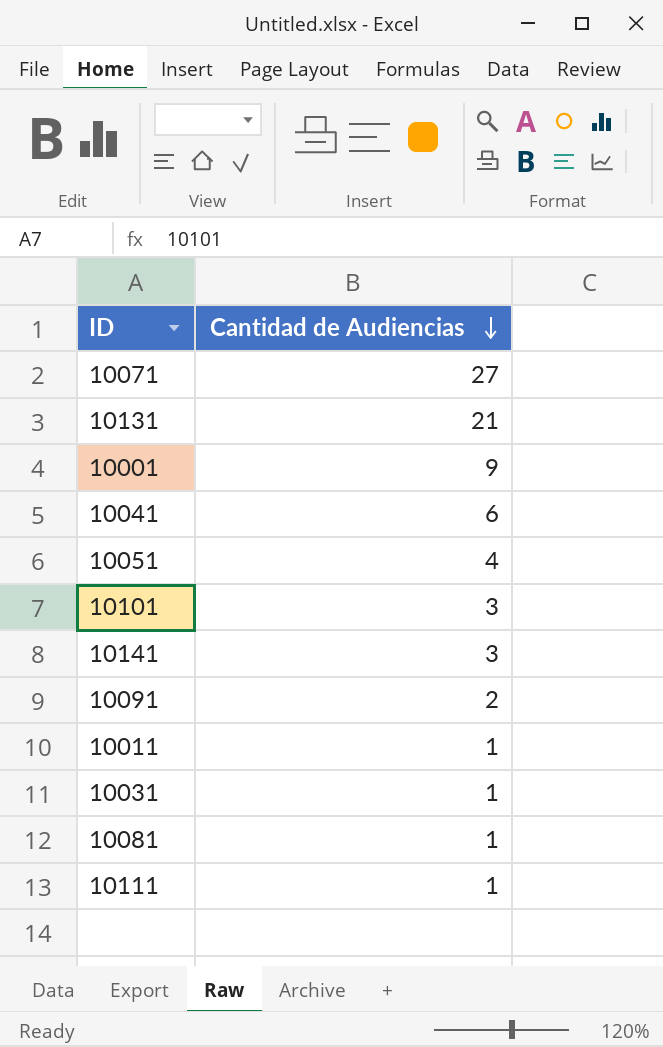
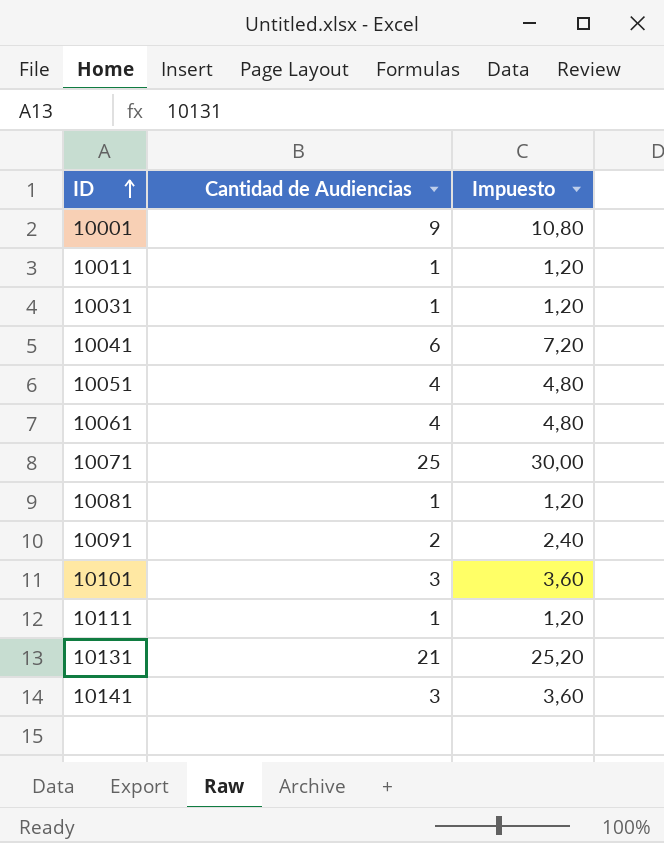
row order: Cantidad de Audiencias descending -> ID ascending
column Impuesto | formula: none -> [Cantidad de Audiencias] * 1,2
row 10061: none -> 4 | 4,80
10071 | Cantidad de Audiencias: 27 -> 25

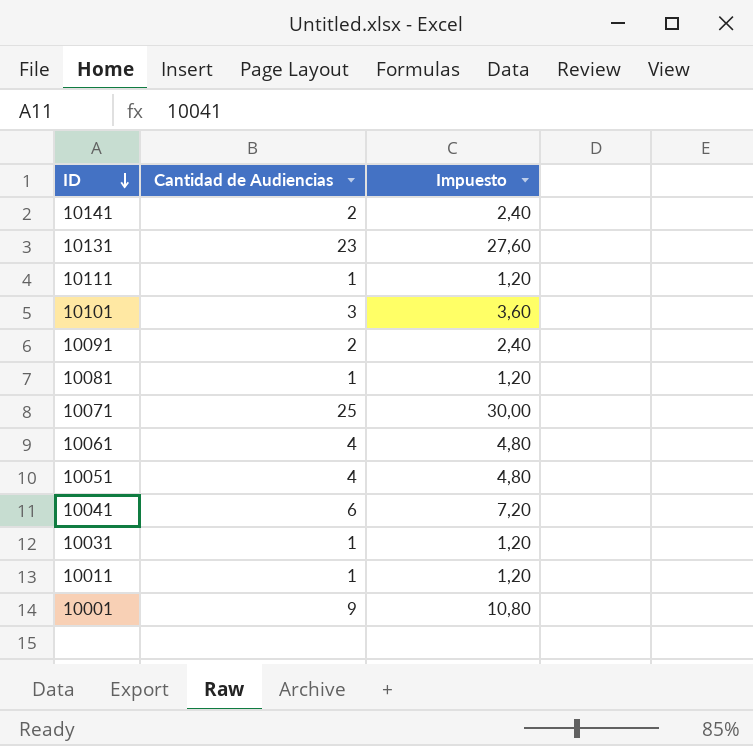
row order: ID ascending -> ID descending
10141 | Cantidad de Audiencias: 3 -> 2
10141 | Impuesto: 3,60 -> 2,40
10131 | Cantidad de Audiencias: 21 -> 23
10131 | Impuesto: 25,20 -> 27,60

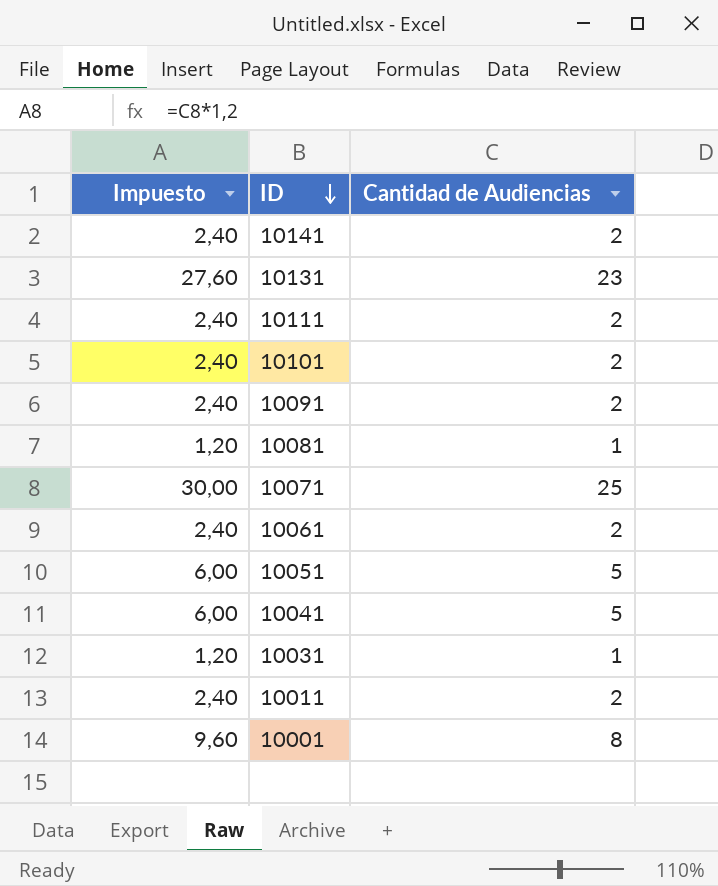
column Impuesto | position: 3 -> 1
10111 | Impuesto: 1,20 -> 2,40
10111 | Cantidad de Audiencias: 1 -> 2
10101 | Impuesto: 3,60 -> 2,40
10101 | Cantidad de Audiencias: 3 -> 2
10061 | Impuesto: 4,80 -> 2,40
10061 | Cantidad de Audiencias: 4 -> 2
10051 | Impuesto: 4,80 -> 6,00
10051 | Cantidad de Audiencias: 4 -> 5
10041 | Impuesto: 7,20 -> 6,00
10041 | Cantidad de Audiencias: 6 -> 5
10011 | Impuesto: 1,20 -> 2,40
10011 | Cantidad de Audiencias: 1 -> 2
10001 | Impuesto: 10,80 -> 9,60
10001 | Cantidad de Audiencias: 9 -> 8

